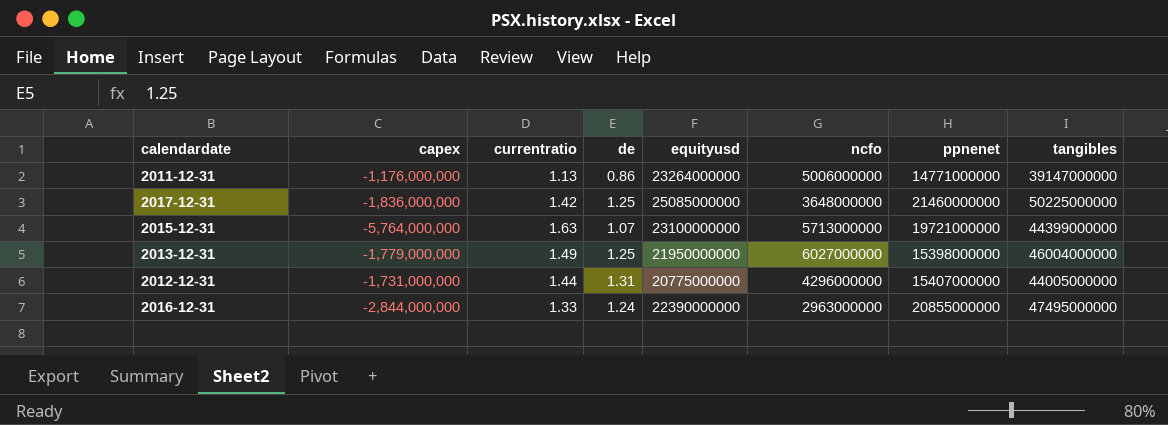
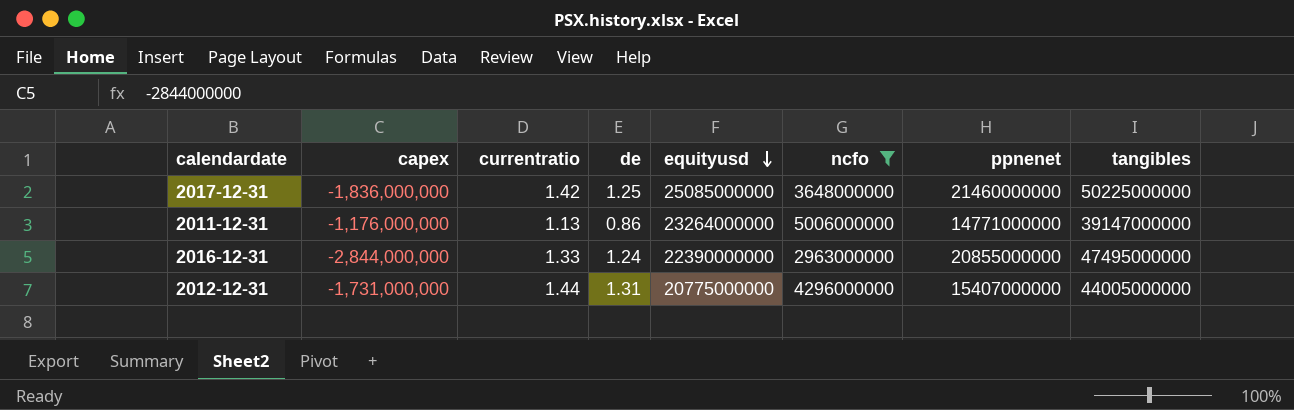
filter: none -> ncfo <= 5006000000
row order: none -> equityusd descending

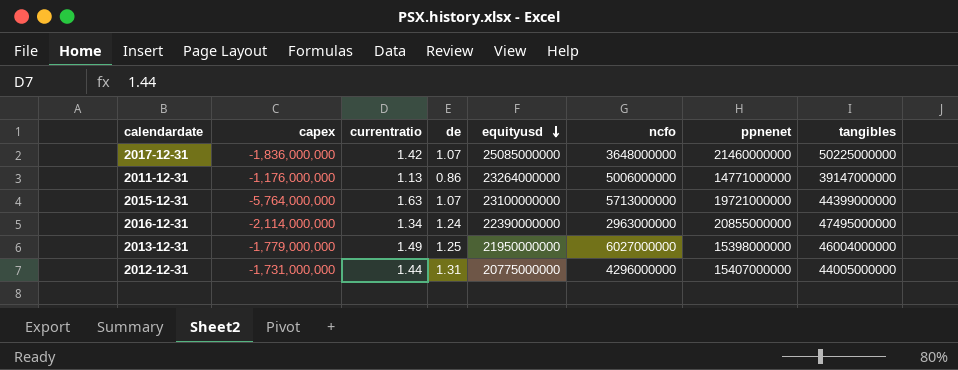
filter: ncfo <= 5006000000 -> none
2017-12-31 | de: 1.25 -> 1.07
2016-12-31 | capex: -2,844,000,000 -> -2,114,000,000
2016-12-31 | currentratio: 1.33 -> 1.34

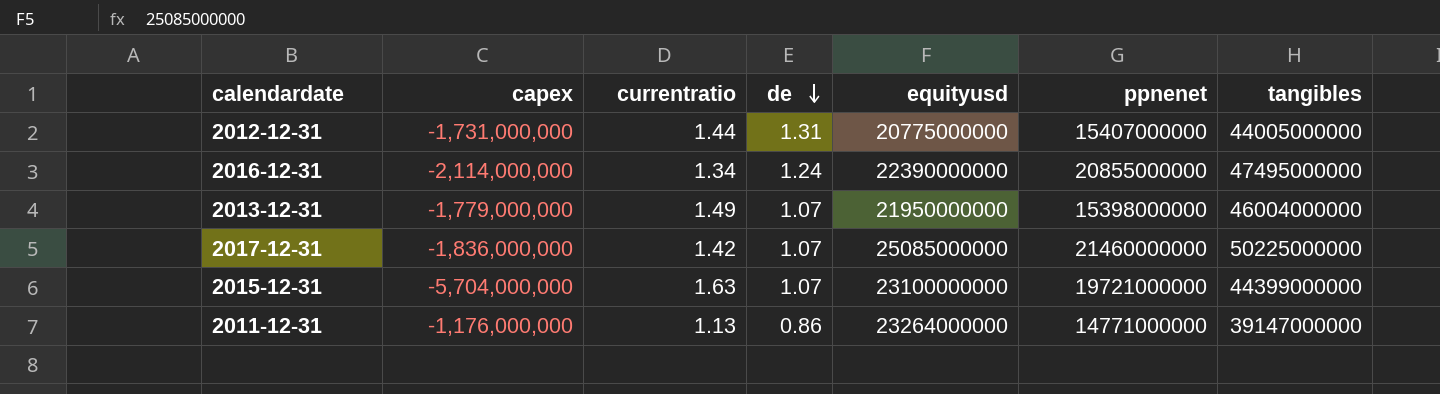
row order: equityusd descending -> de descending
column ncfo | position: 6 -> none
2013-12-31 | de: 1.25 -> 1.07
2015-12-31 | capex: -5,764,000,000 -> -5,704,000,000

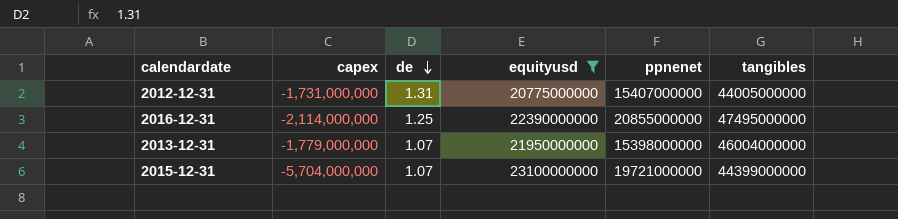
filter: none -> equityusd <= 23100000000
column currentratio | position: 3 -> none
2016-12-31 | de: 1.24 -> 1.25

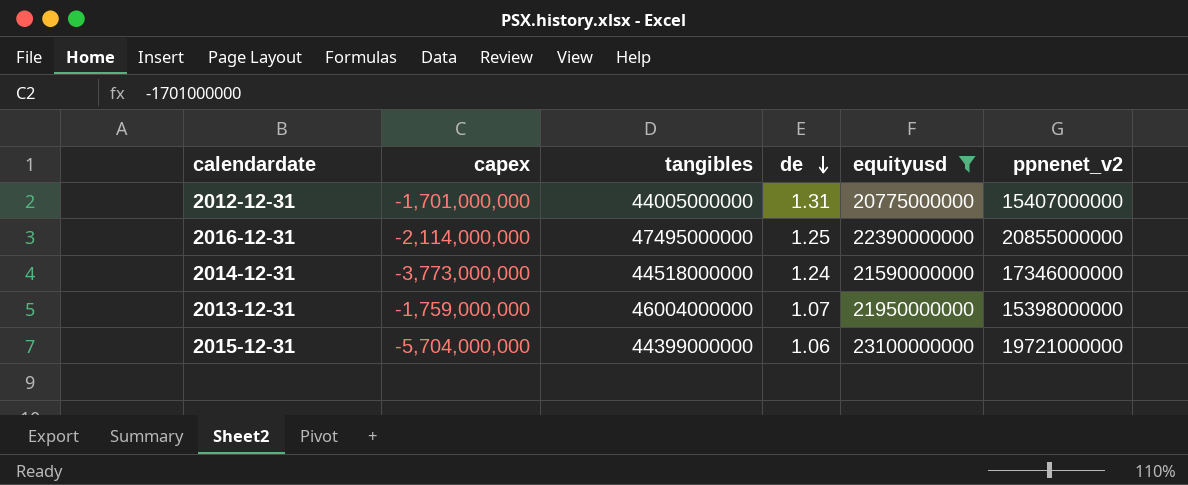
column tangibles | position: 6 -> 3
column name: ppnenet -> ppnenet_v2
2012-12-31 | capex: -1,731,000,000 -> -1,701,000,000
row 2014-12-31: none -> -3,773,000,000 | 44518000000 | 1.24 | 21590000000 | 17346000000
2013-12-31 | capex: -1,779,000,000 -> -1,759,000,000
2015-12-31 | de: 1.07 -> 1.06

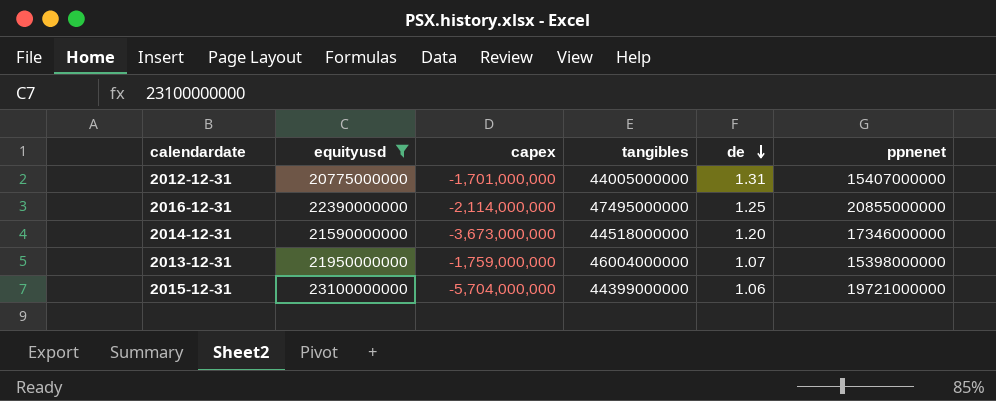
column equityusd | position: 5 -> 2
column name: ppnenet_v2 -> ppnenet
2014-12-31 | capex: -3,773,000,000 -> -3,673,000,000
2014-12-31 | de: 1.24 -> 1.20

